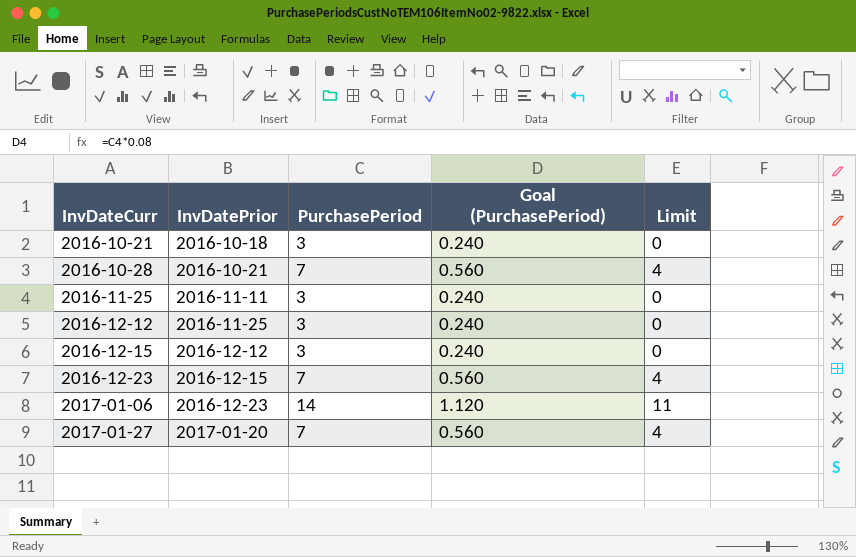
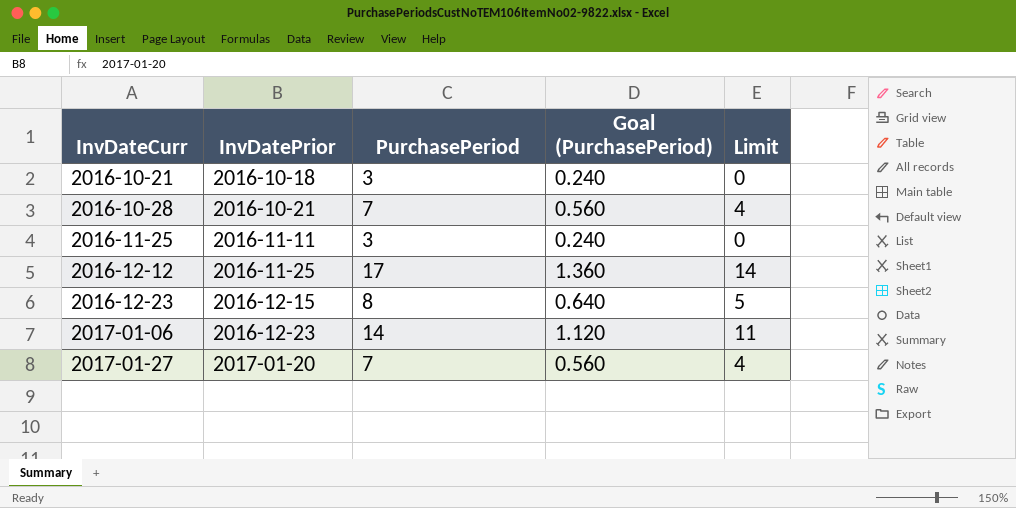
row 2016-12-15: 2016-12-12 | 3 | 0.240 | 0 -> none
2016-12-12 | PurchasePeriod: 3 -> 17
2016-12-12 | Goal (PurchasePeriod): 0.240 -> 1.360
2016-12-12 | Limit: 0 -> 14
2016-12-23 | PurchasePeriod: 7 -> 8
2016-12-23 | Goal (PurchasePeriod): 0.560 -> 0.640
2016-12-23 | Limit: 4 -> 5

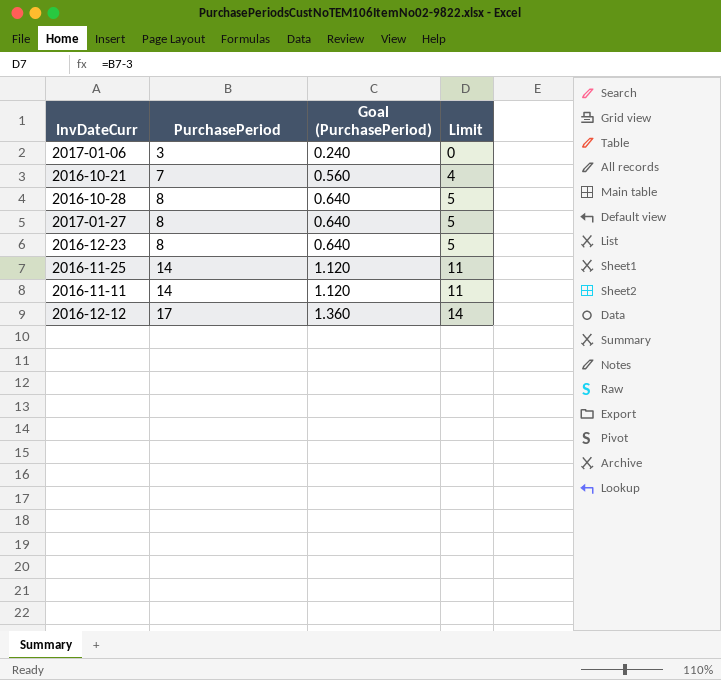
row order: InvDateCurr ascending -> PurchasePeriod ascending
column InvDatePrior | position: 2 -> none
2017-01-06 | PurchasePeriod: 14 -> 3
2017-01-06 | Goal (PurchasePeriod): 1.120 -> 0.240
2017-01-06 | Limit: 11 -> 0
2016-10-21 | PurchasePeriod: 3 -> 7
2016-10-21 | Goal (PurchasePeriod): 0.240 -> 0.560
2016-10-21 | Limit: 0 -> 4
2016-10-28 | PurchasePeriod: 7 -> 8
2016-10-28 | Goal (PurchasePeriod): 0.560 -> 0.640
2016-10-28 | Limit: 4 -> 5
2017-01-27 | PurchasePeriod: 7 -> 8
2017-01-27 | Goal (PurchasePeriod): 0.560 -> 0.640
2017-01-27 | Limit: 4 -> 5
2016-11-25 | PurchasePeriod: 3 -> 14
2016-11-25 | Goal (PurchasePeriod): 0.240 -> 1.120
2016-11-25 | Limit: 0 -> 11
row 2016-11-11: none -> 14 | 1.120 | 11

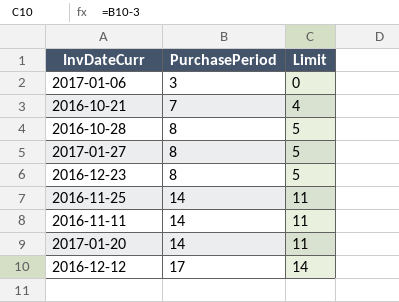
column Goal (PurchasePeriod) | formula: [PurchasePeriod] * 0.08 -> none
row 2017-01-20: none -> 14 | 11

